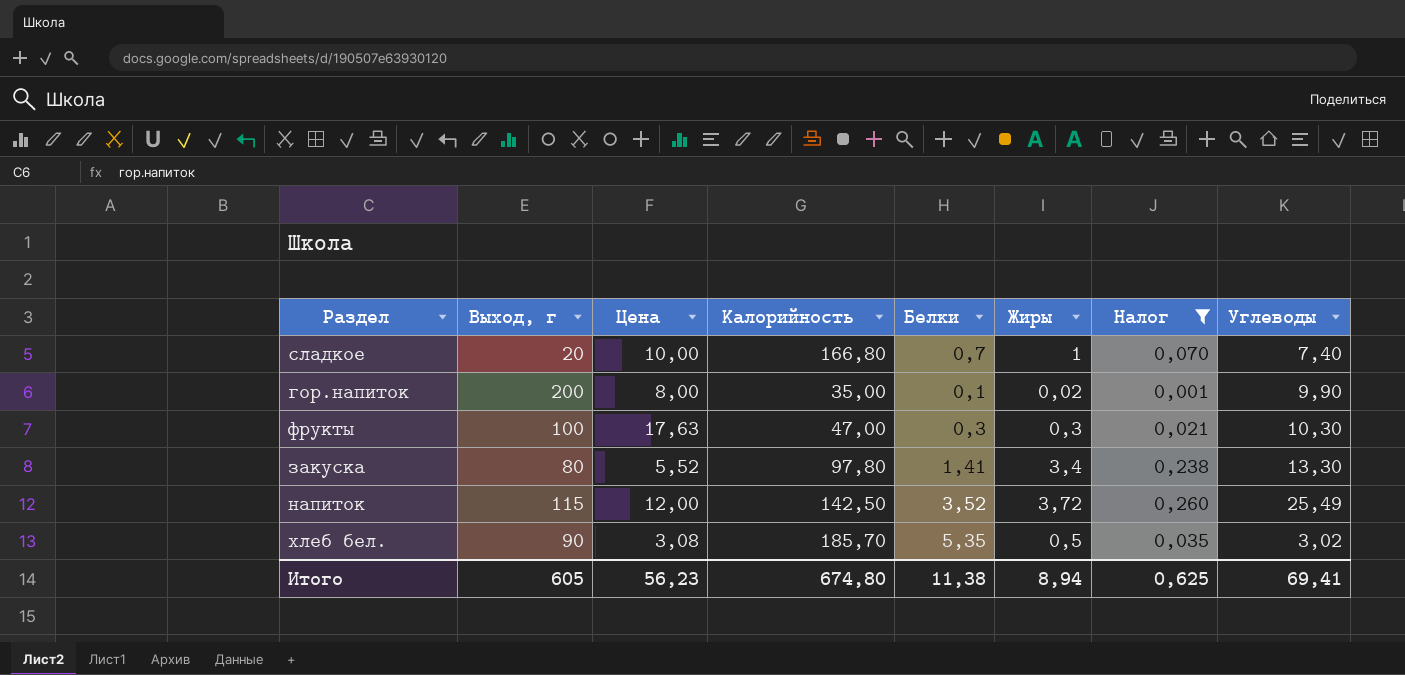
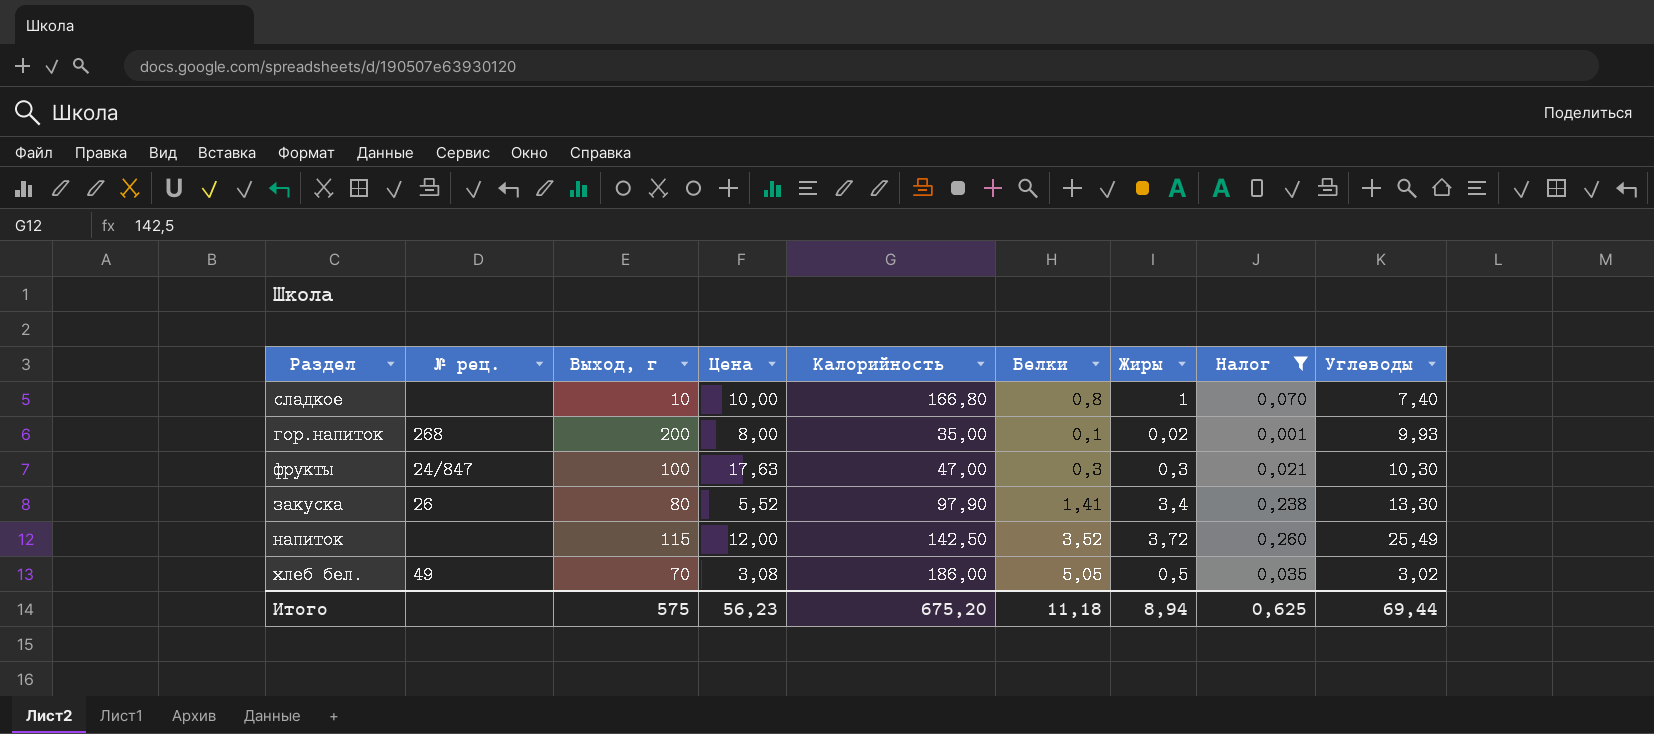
column № рец. | position: none -> 2
сладкое | Выход, г: 20 -> 10
сладкое | Белки: 0,7 -> 0,8
гор.напиток | Углеводы: 9,90 -> 9,93
закуска | Калорийность: 97,80 -> 97,90
хлеб бел. | Выход, г: 90 -> 70
хлеб бел. | Калорийность: 185,70 -> 186,00
хлеб бел. | Белки: 5,35 -> 5,05
Итого | Выход, г: 605 -> 575
Итого | Калорийность: 674,80 -> 675,20
Итого | Белки: 11,38 -> 11,18
Итого | Углеводы: 69,41 -> 69,44

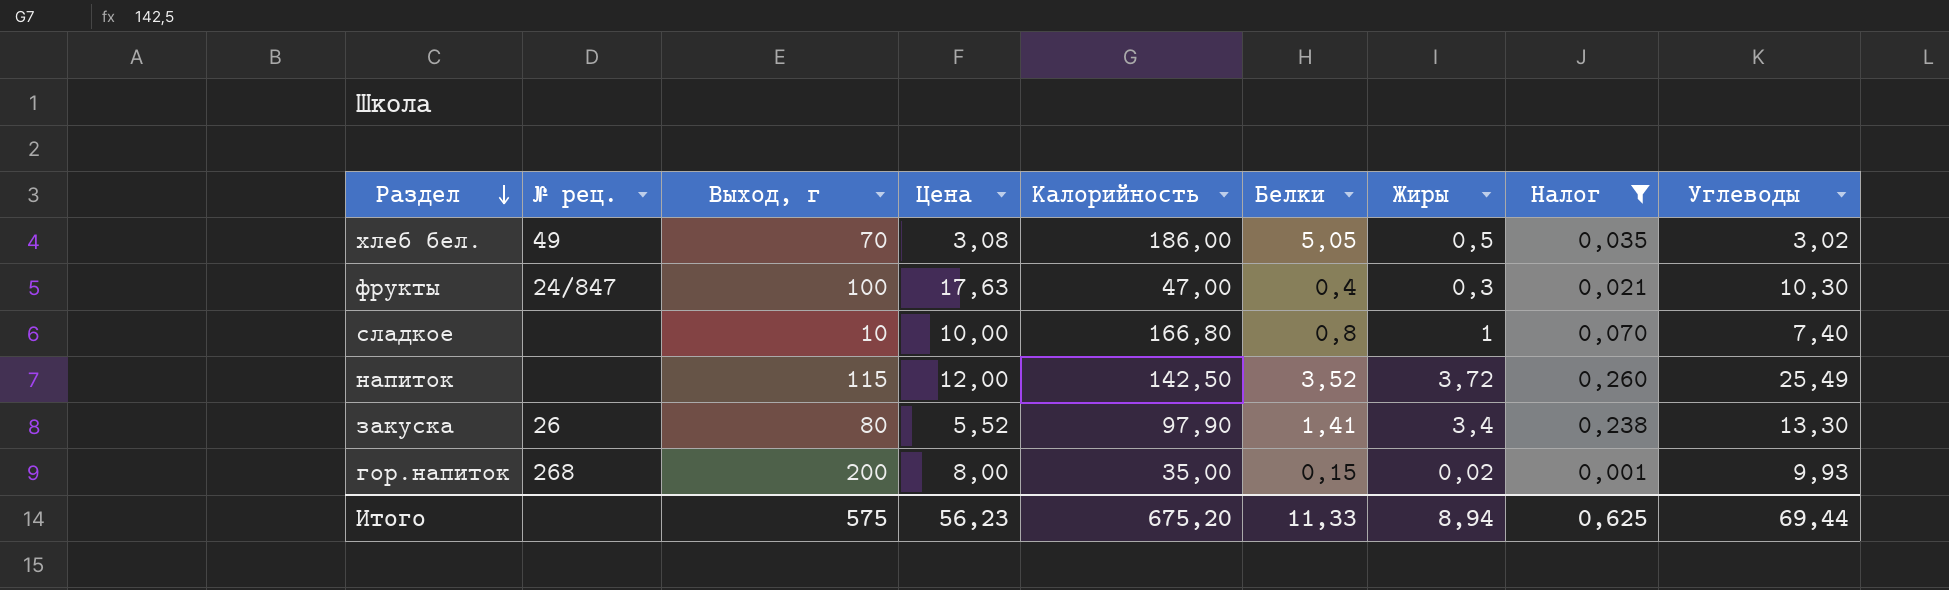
row order: none -> Раздел descending
фрукты | Белки: 0,3 -> 0,4
гор.напиток | Белки: 0,1 -> 0,15
Итого | Белки: 11,18 -> 11,33

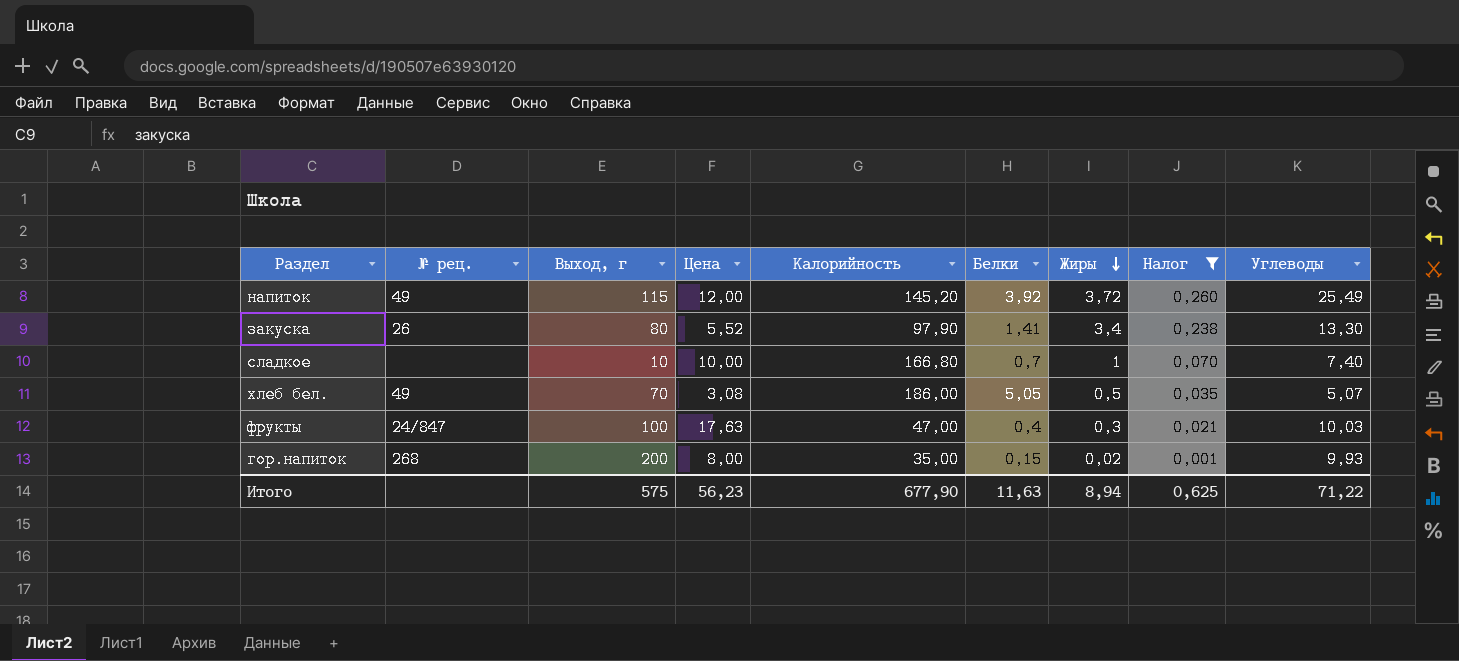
row order: Раздел descending -> Жиры descending
напиток | № рец.: none -> 49
напиток | Калорийность: 142,50 -> 145,20
напиток | Белки: 3,52 -> 3,92
сладкое | Белки: 0,8 -> 0,7
хлеб бел. | Углеводы: 3,02 -> 5,07
фрукты | Углеводы: 10,30 -> 10,03
Итого | Калорийность: 675,20 -> 677,90
Итого | Белки: 11,33 -> 11,63
Итого | Углеводы: 69,44 -> 71,22

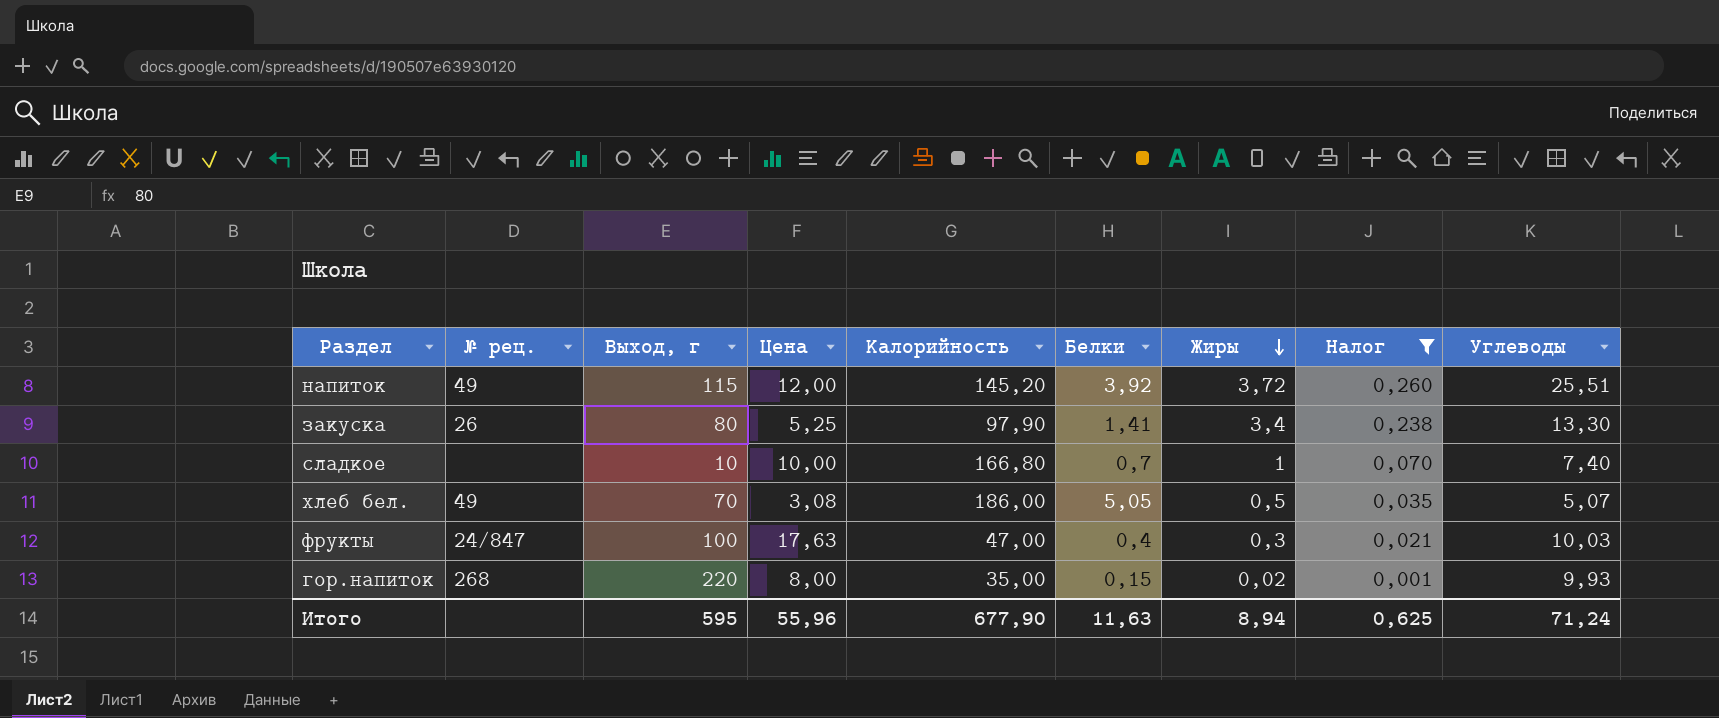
напиток | Углеводы: 25,49 -> 25,51
закуска | Цена: 5,52 -> 5,25
гор.напиток | Выход, г: 200 -> 220
Итого | Выход, г: 575 -> 595
Итого | Цена: 56,23 -> 55,96
Итого | Углеводы: 71,22 -> 71,24

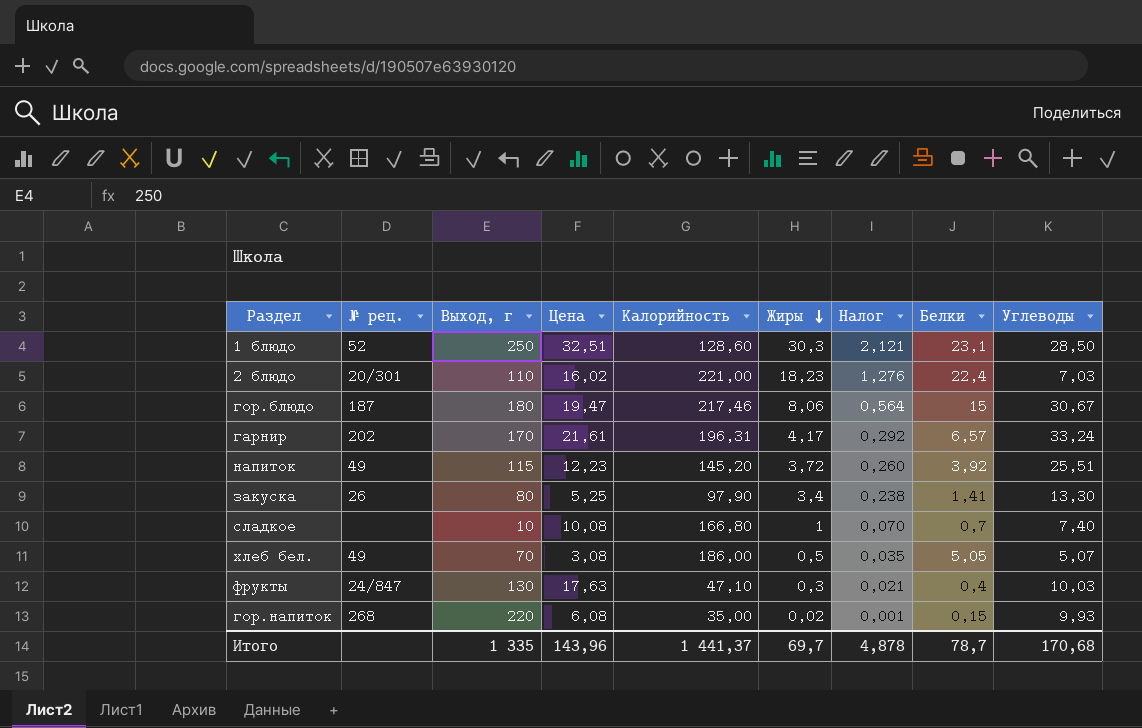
filter: Налог <= 0,260 -> none
column Белки | position: 6 -> 8
напиток | Цена: 12,00 -> 12,23
сладкое | Цена: 10,00 -> 10,08
фрукты | Выход, г: 100 -> 130
фрукты | Калорийность: 47,00 -> 47,10
гор.напиток | Цена: 8,00 -> 6,08
Итого | Выход, г: 595 -> 1 335
Итого | Цена: 55,96 -> 143,96
Итого | Калорийность: 677,90 -> 1 441,37
Итого | Жиры: 8,94 -> 69,7
Итого | Налог: 0,625 -> 4,878
Итого | Белки: 11,63 -> 78,7
Итого | Углеводы: 71,24 -> 170,68

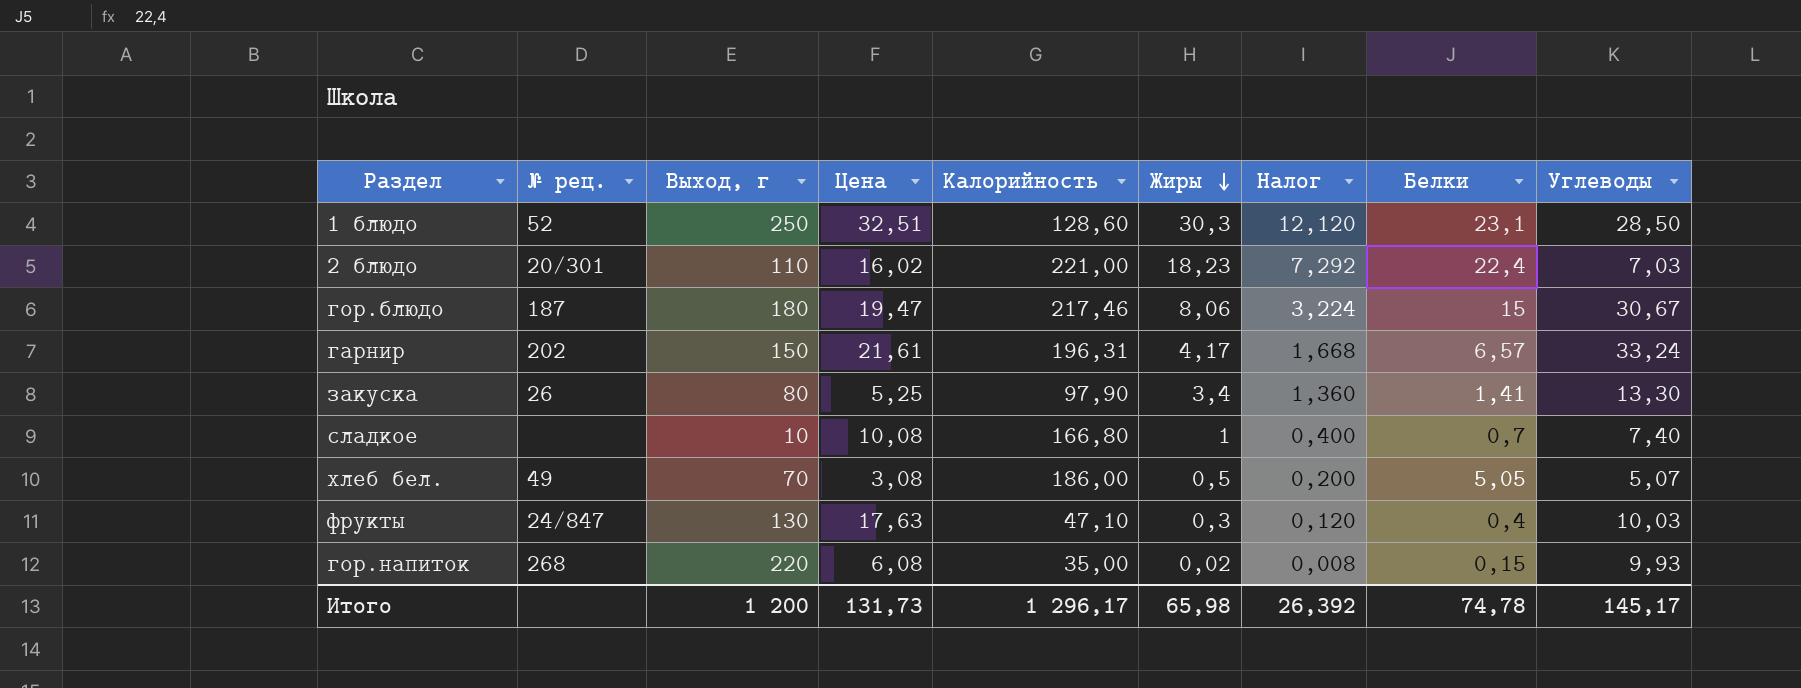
column Налог | formula: [Жиры] * 0,07 -> [Жиры] * 0,4
row напиток: 49 | 115 | 12,23 | 145,20 | 3,72 | 0,260 | 3,92 | 25,51 -> none
гарнир | Выход, г: 170 -> 150
Итого | Выход, г: 1 335 -> 1 200
Итого | Цена: 143,96 -> 131,73
Итого | Калорийность: 1 441,37 -> 1 296,17
Итого | Жиры: 69,7 -> 65,98
Итого | Налог: 4,878 -> 26,392
Итого | Белки: 78,7 -> 74,78
Итого | Углеводы: 170,68 -> 145,17

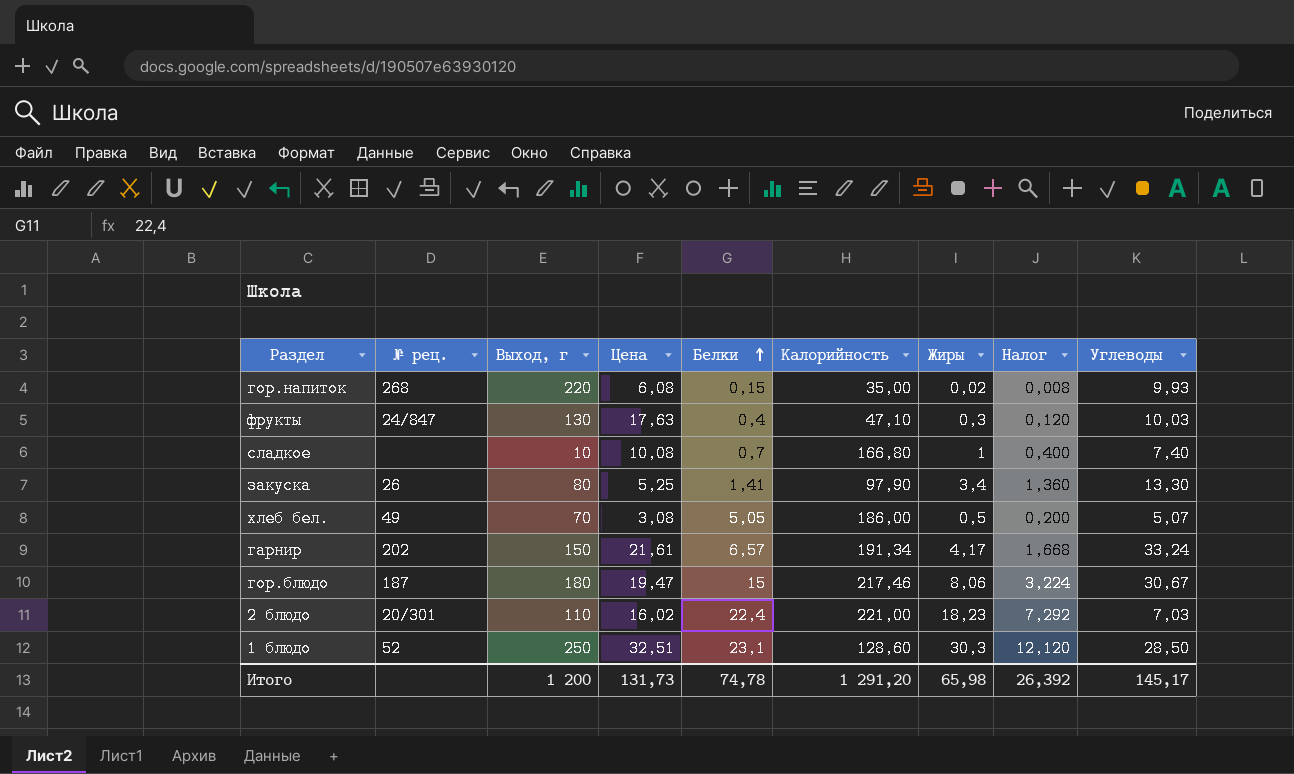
row order: Жиры descending -> Белки ascending
column Белки | position: 8 -> 5
гарнир | Калорийность: 196,31 -> 191,34
Итого | Калорийность: 1 296,17 -> 1 291,20

